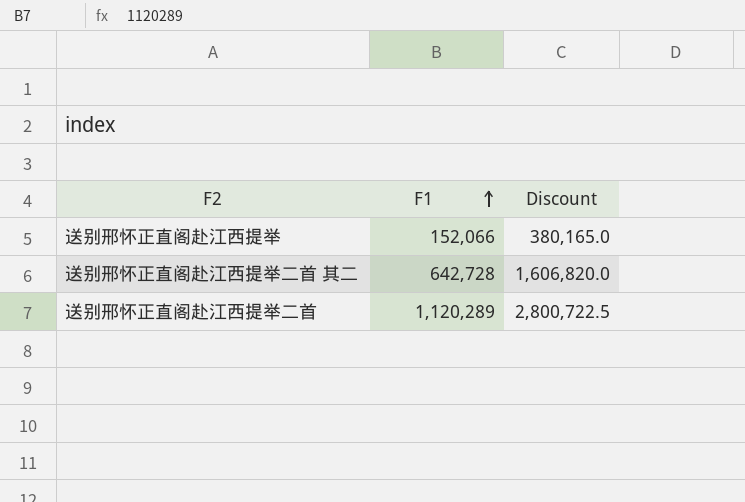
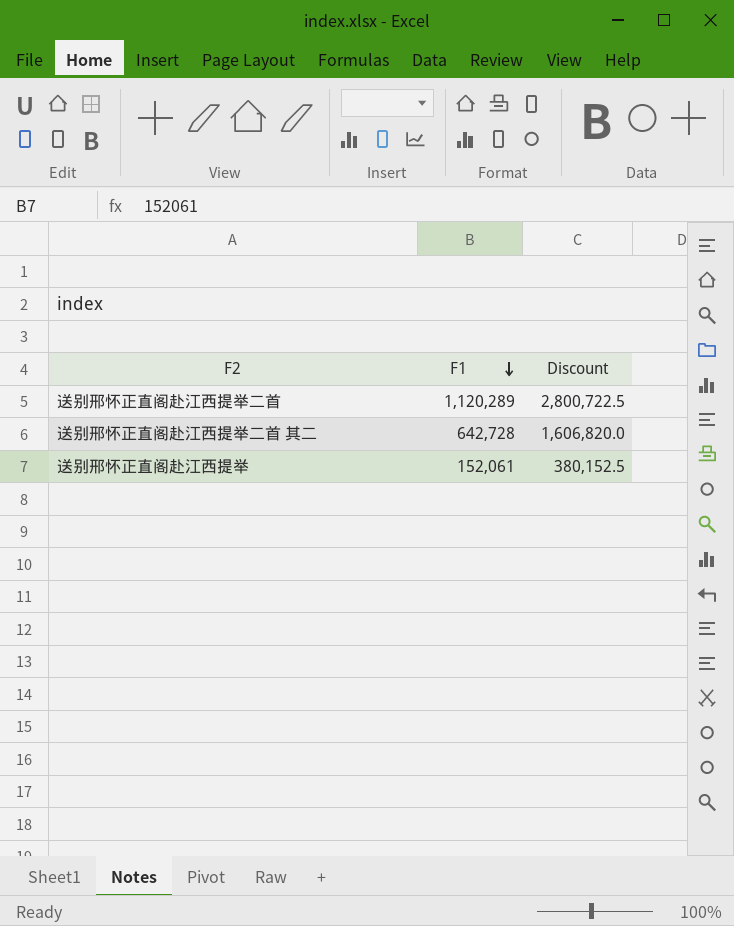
row order: F1 ascending -> F1 descending
送别邢怀正直阁赴江西提举 | F1: 152,066 -> 152,061
送别邢怀正直阁赴江西提举 | Discount: 380,165.0 -> 380,152.5

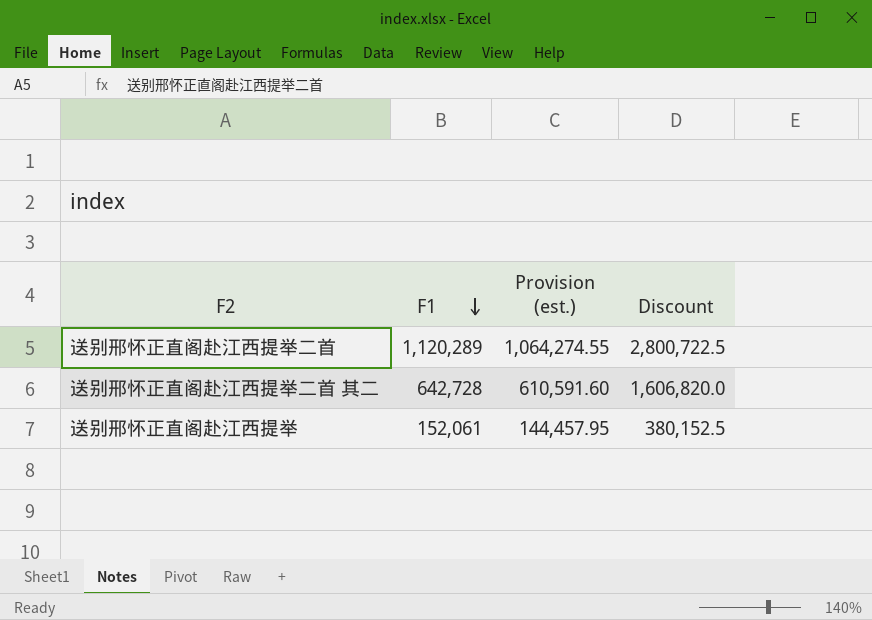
column Provision (est.) | formula: none -> [F1] * 0.95

